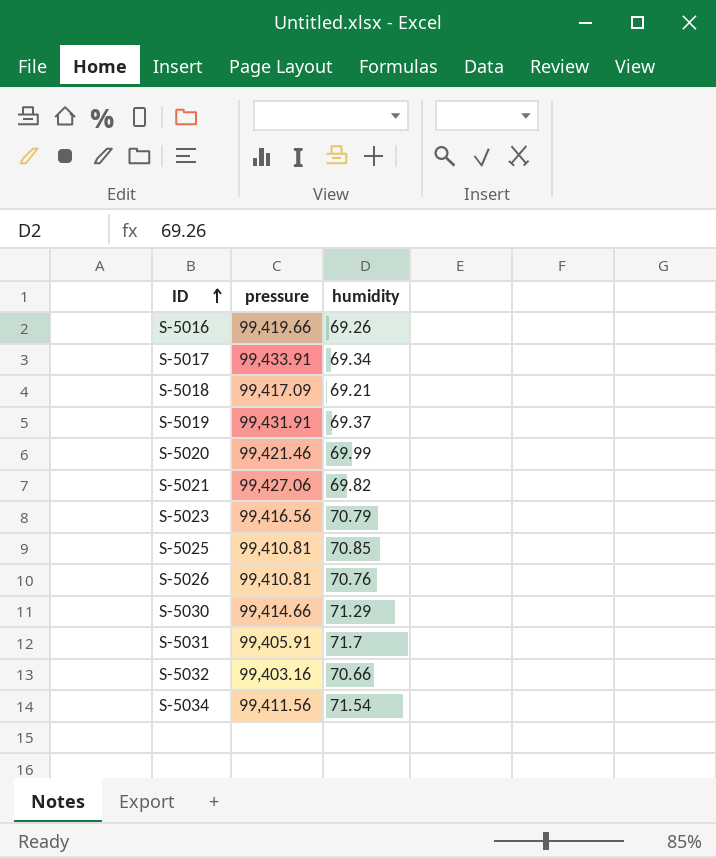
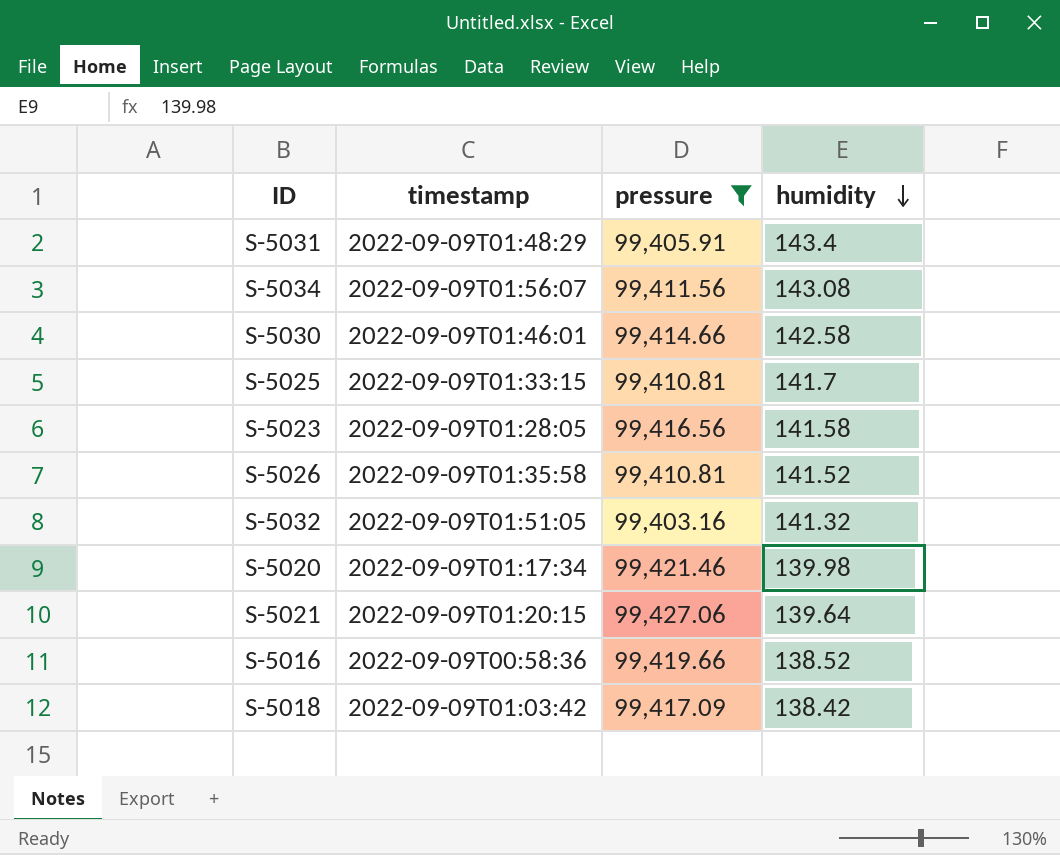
filter: none -> pressure <= 99,427.06
row order: ID ascending -> humidity descending
column timestamp | position: none -> 2
S-5031 | humidity: 71.7 -> 143.4
S-5034 | humidity: 71.54 -> 143.08
S-5030 | humidity: 71.29 -> 142.58
S-5025 | humidity: 70.85 -> 141.7
S-5023 | humidity: 70.79 -> 141.58
S-5026 | humidity: 70.76 -> 141.52
S-5032 | humidity: 70.66 -> 141.32
S-5020 | humidity: 69.99 -> 139.98
S-5021 | humidity: 69.82 -> 139.64
S-5016 | humidity: 69.26 -> 138.52
S-5018 | humidity: 69.21 -> 138.42

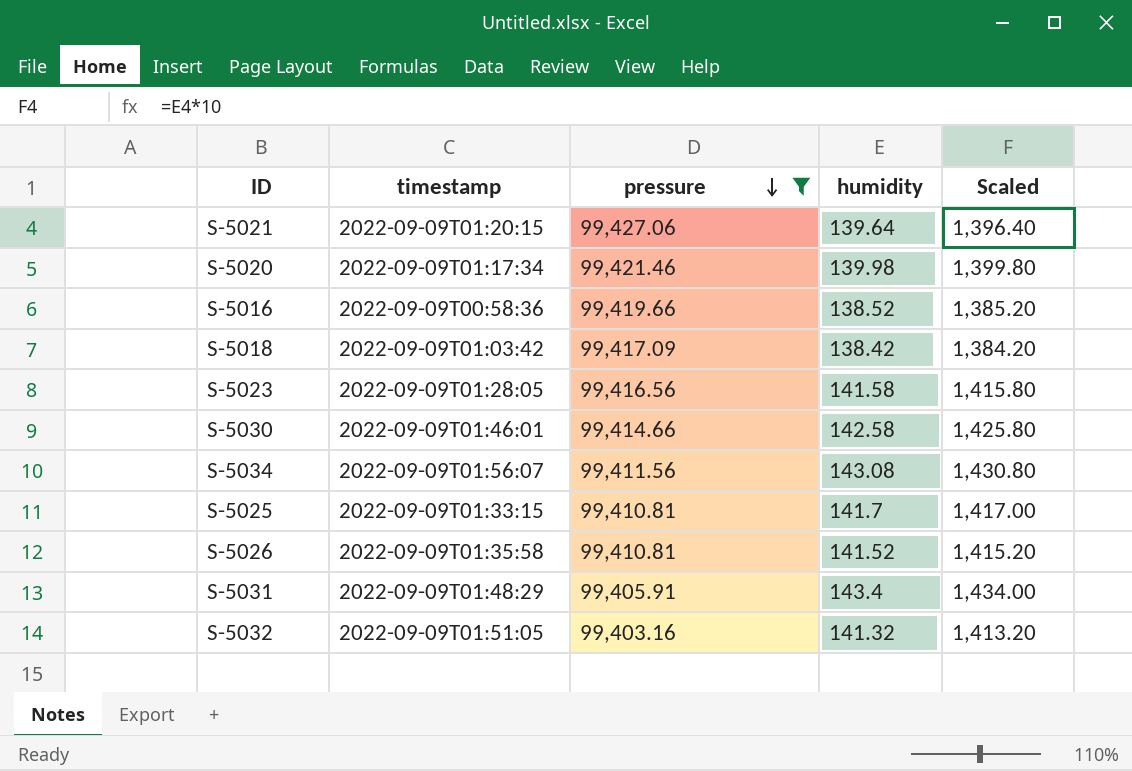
row order: humidity descending -> pressure descending
column Scaled | formula: none -> [humidity] * 10

